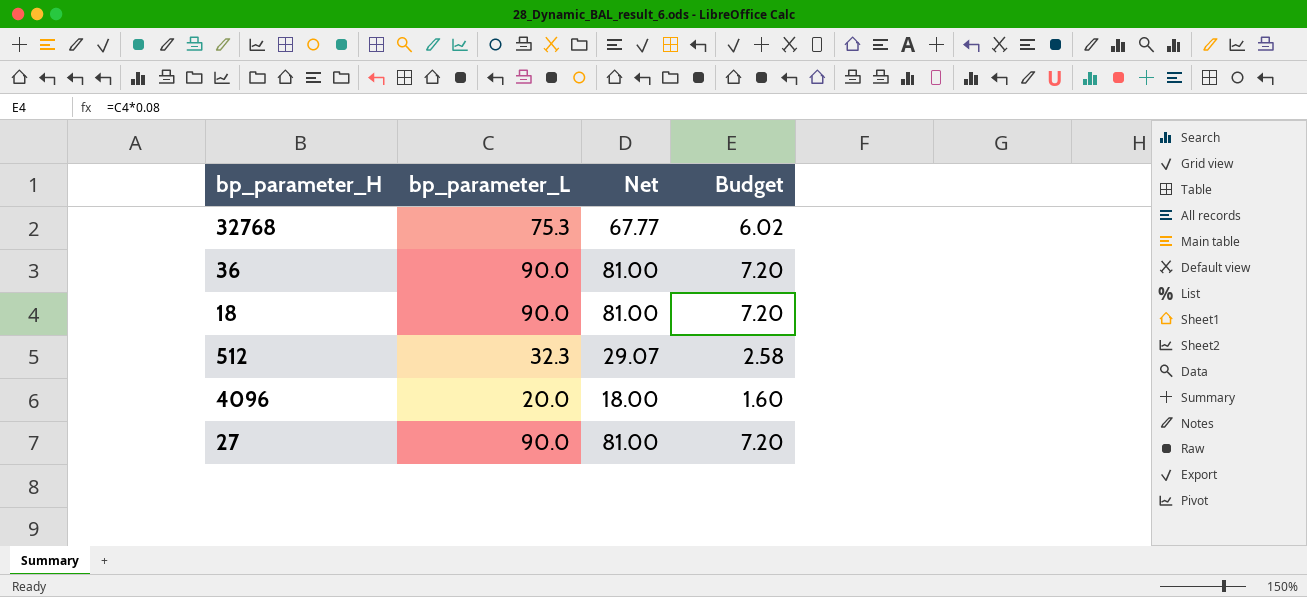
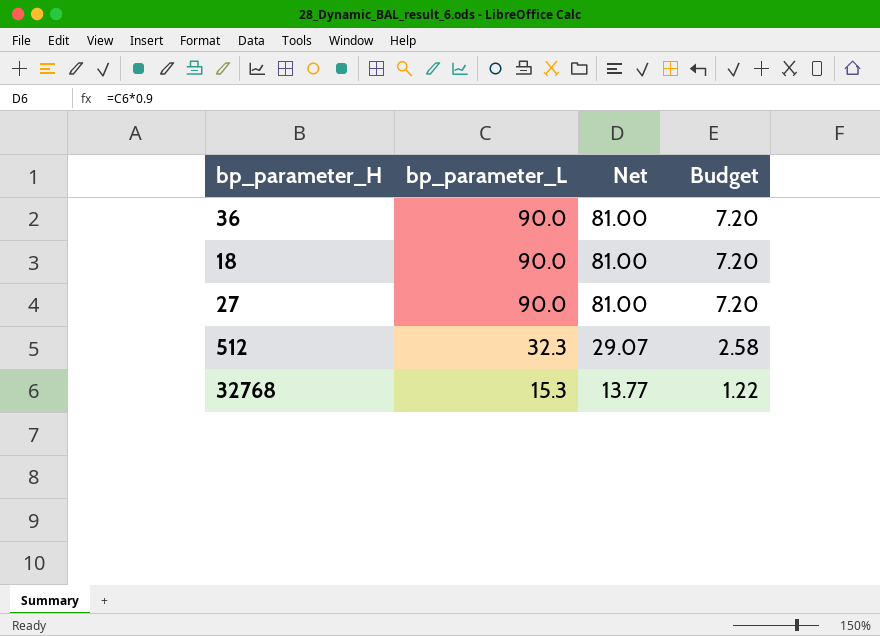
row order: none -> bp_parameter_L descending
row 4096: 20.0 | 18.00 | 1.60 -> none
32768 | bp_parameter_L: 75.3 -> 15.3
32768 | Net: 67.77 -> 13.77
32768 | Budget: 6.02 -> 1.22

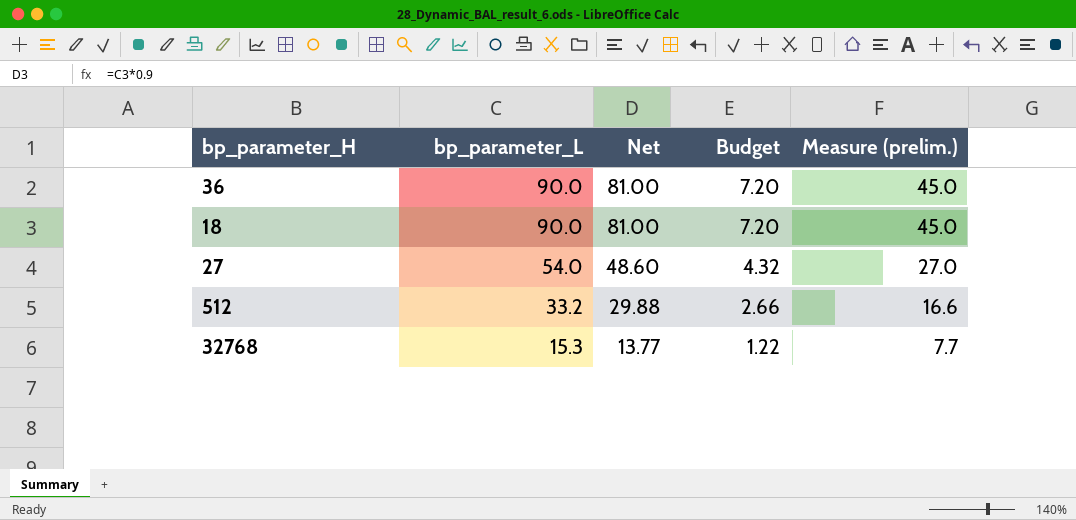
column Measure (prelim.) | formula: none -> [bp_parameter_L] * 0.5
27 | bp_parameter_L: 90.0 -> 54.0
27 | Net: 81.00 -> 48.60
27 | Budget: 7.20 -> 4.32
512 | bp_parameter_L: 32.3 -> 33.2
512 | Net: 29.07 -> 29.88
512 | Budget: 2.58 -> 2.66

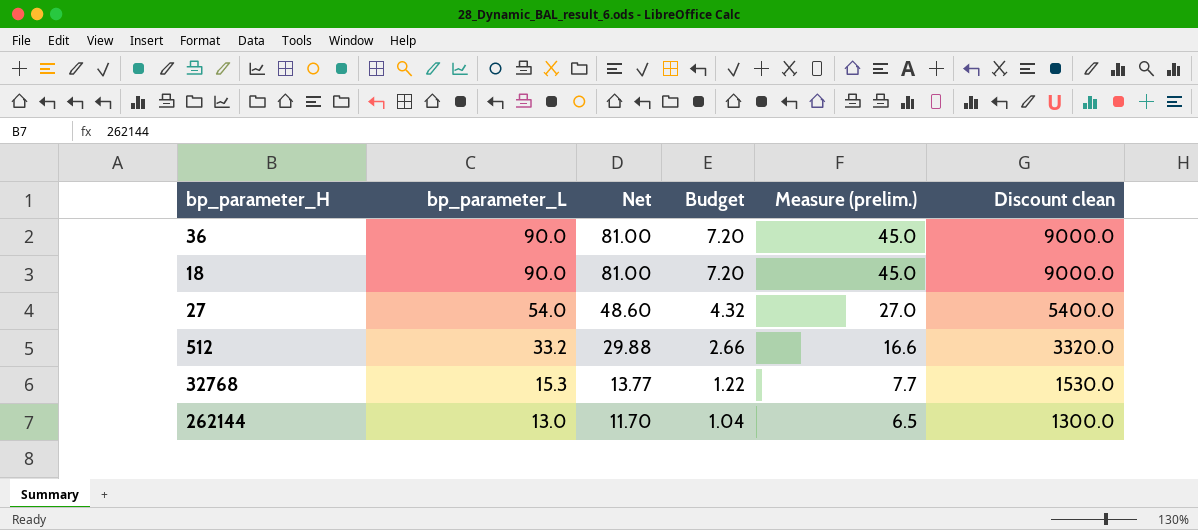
column Discount clean | formula: none -> [bp_parameter_L] * 100
row 262144: none -> 13.0 | 11.70 | 1.04 | 6.5 | 1300.0

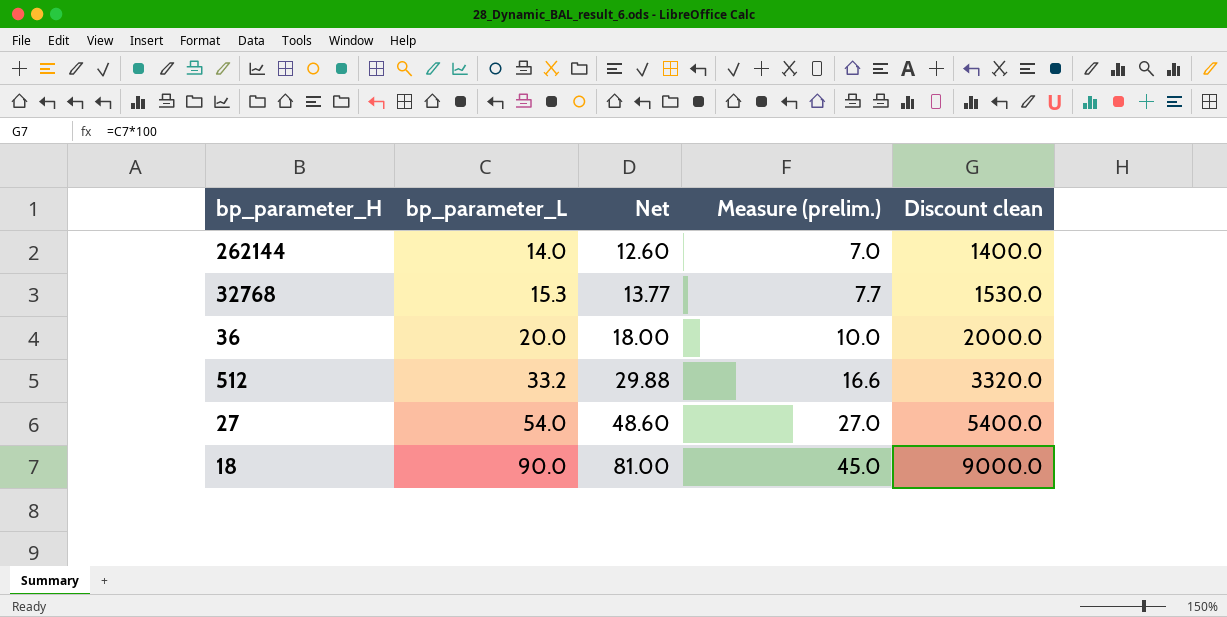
row order: bp_parameter_L descending -> bp_parameter_L ascending
column Budget | formula: [bp_parameter_L] * 0.08 -> none
262144 | bp_parameter_L: 13.0 -> 14.0
262144 | Net: 11.70 -> 12.60
262144 | Measure (prelim.): 6.5 -> 7.0
262144 | Discount clean: 1300.0 -> 1400.0
36 | bp_parameter_L: 90.0 -> 20.0
36 | Net: 81.00 -> 18.00
36 | Measure (prelim.): 45.0 -> 10.0
36 | Discount clean: 9000.0 -> 2000.0

